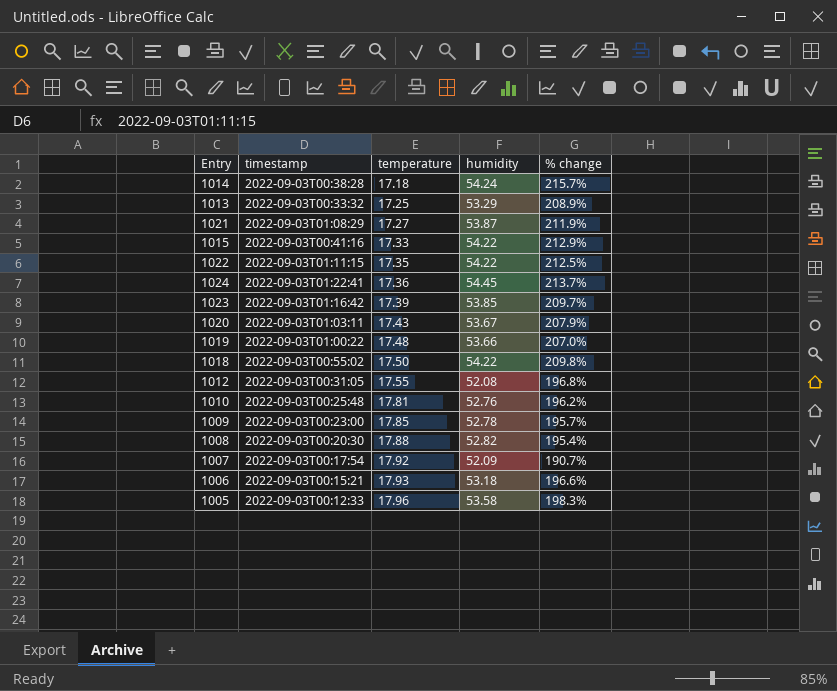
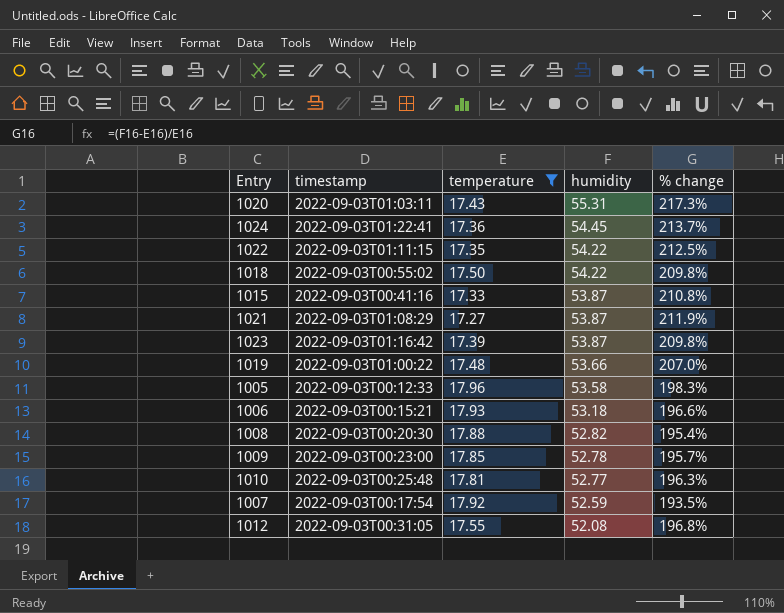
filter: none -> temperature >= 17.27
row order: temperature ascending -> humidity descending
1020 | humidity: 53.67 -> 55.31
1020 | % change: 207.9% -> 217.3%
1015 | humidity: 54.22 -> 53.87
1015 | % change: 212.9% -> 210.8%
1023 | humidity: 53.85 -> 53.87
1023 | % change: 209.7% -> 209.8%
1010 | humidity: 52.76 -> 52.77
1010 | % change: 196.2% -> 196.3%
1007 | humidity: 52.09 -> 52.59
1007 | % change: 190.7% -> 193.5%

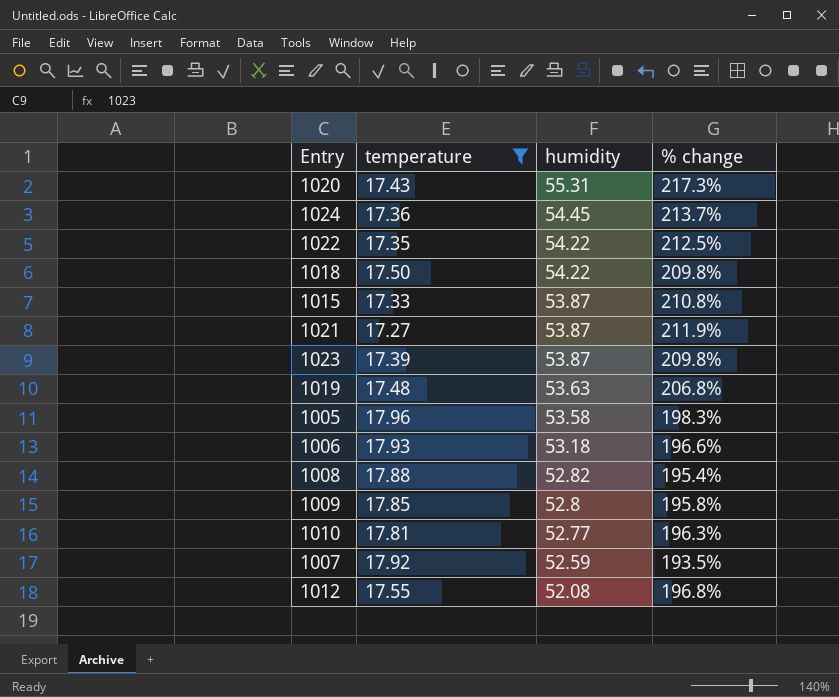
column timestamp | position: 2 -> none
1019 | humidity: 53.66 -> 53.63
1019 | % change: 207.0% -> 206.8%
1009 | humidity: 52.78 -> 52.8
1009 | % change: 195.7% -> 195.8%

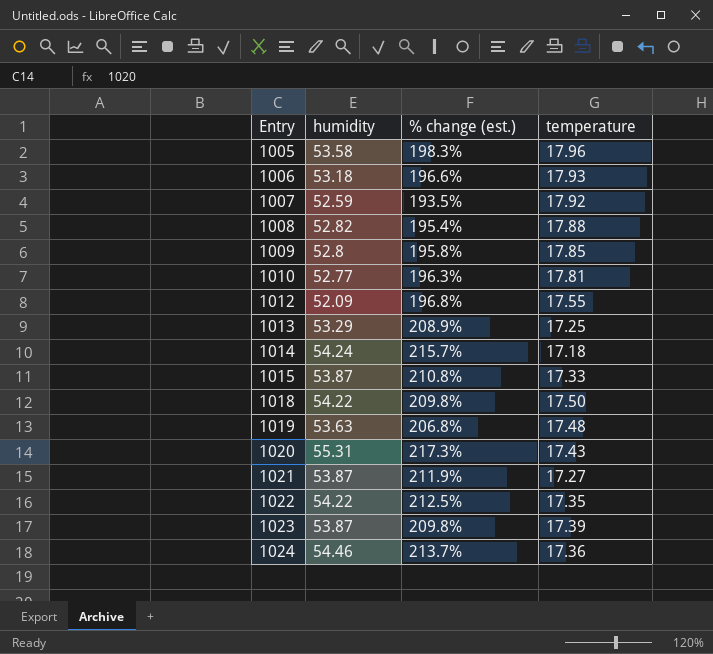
filter: temperature >= 17.27 -> none
row order: humidity descending -> Entry ascending
column name: % change -> % change (est.)
column temperature | position: 2 -> 4
1012 | humidity: 52.08 -> 52.09
1024 | humidity: 54.45 -> 54.46

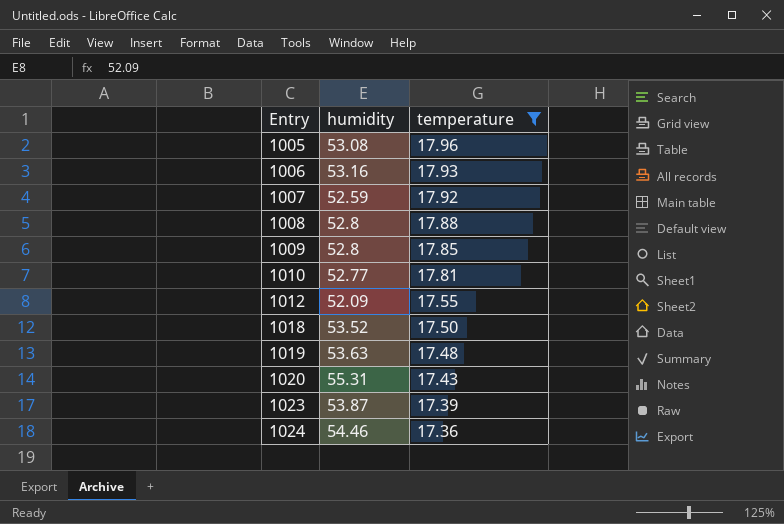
filter: none -> temperature >= 17.36
column % change (est.) | formula: ([humidity] - [temperature]) / [temperature] -> none
1005 | humidity: 53.58 -> 53.08
1006 | humidity: 53.18 -> 53.16
1008 | humidity: 52.82 -> 52.8
1018 | humidity: 54.22 -> 53.52

